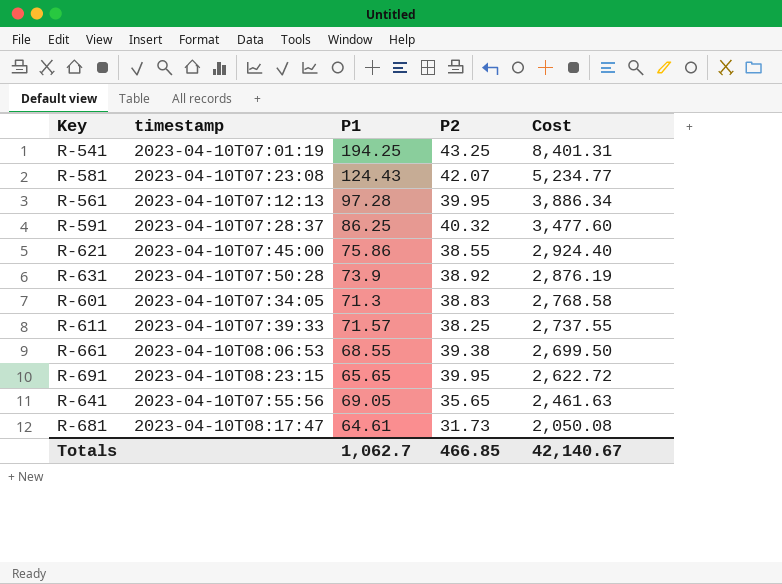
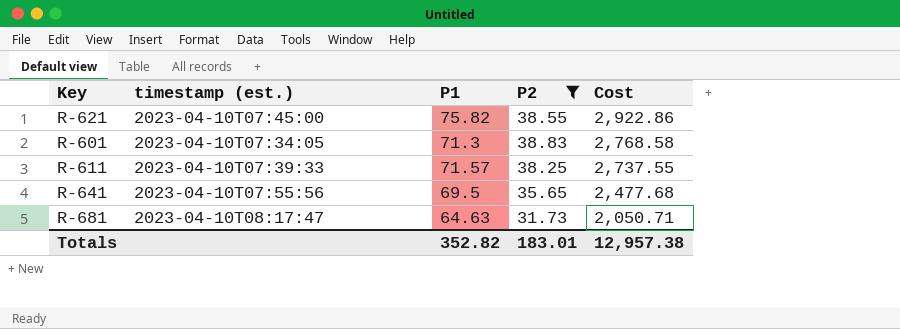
filter: none -> P2 <= 38.83
column name: timestamp -> timestamp (est.)
R-621 | P1: 75.86 -> 75.82
R-621 | Cost: 2,924.40 -> 2,922.86
R-641 | P1: 69.05 -> 69.5
R-641 | Cost: 2,461.63 -> 2,477.68
R-681 | P1: 64.61 -> 64.63
R-681 | Cost: 2,050.08 -> 2,050.71
Totals | P1: 1,062.7 -> 352.82
Totals | P2: 466.85 -> 183.01
Totals | Cost: 42,140.67 -> 12,957.38

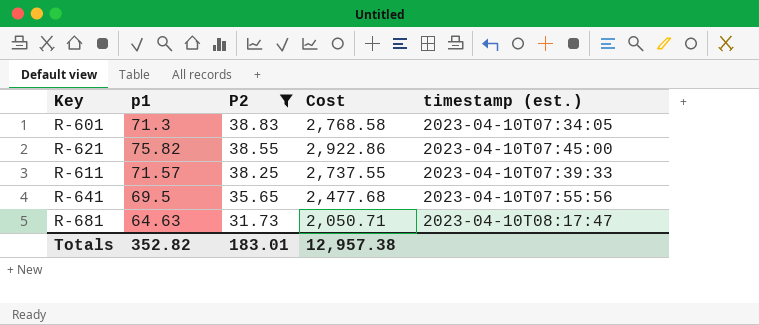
row order: Cost descending -> P2 descending
column name: P1 -> p1
column timestamp (est.) | position: 2 -> 5

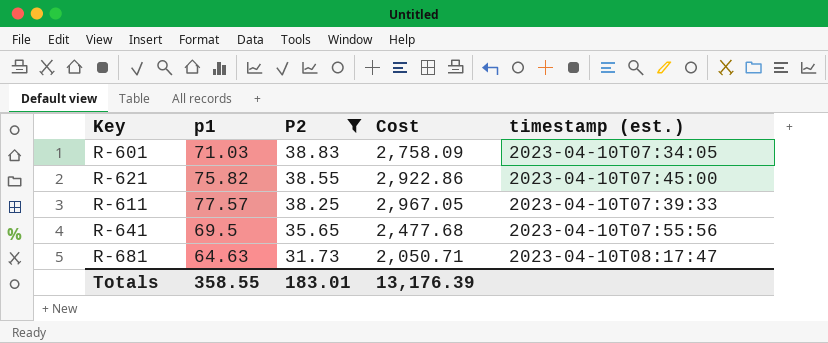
R-601 | p1: 71.3 -> 71.03
R-601 | Cost: 2,768.58 -> 2,758.09
R-611 | p1: 71.57 -> 77.57
R-611 | Cost: 2,737.55 -> 2,967.05
Totals | p1: 352.82 -> 358.55
Totals | Cost: 12,957.38 -> 13,176.39

